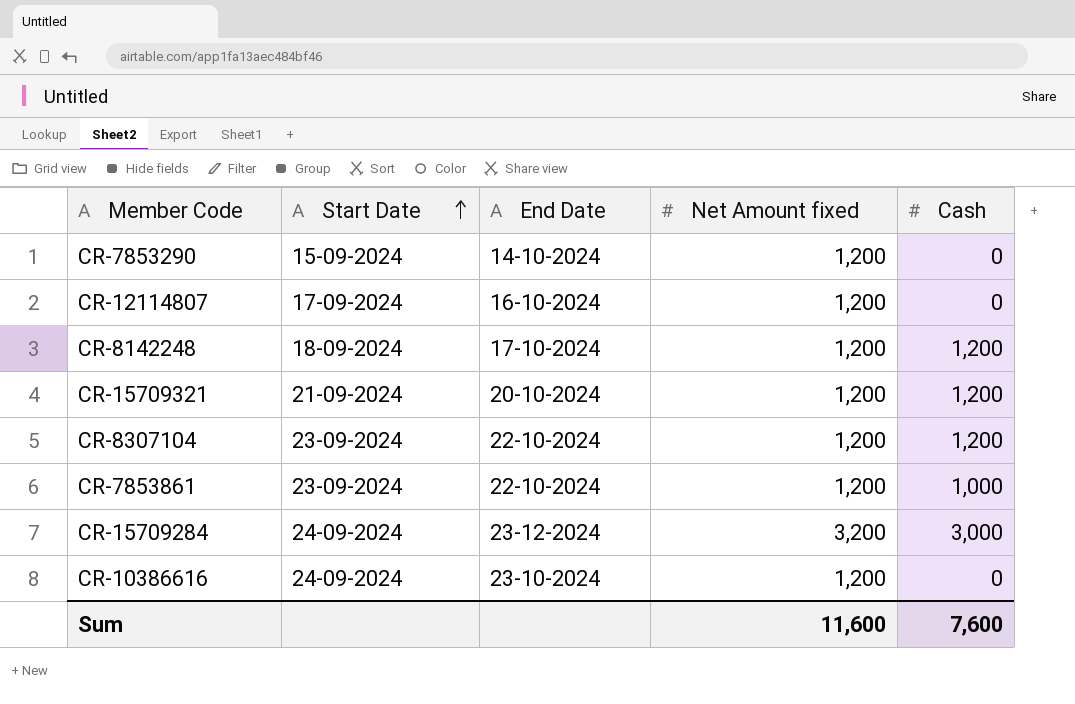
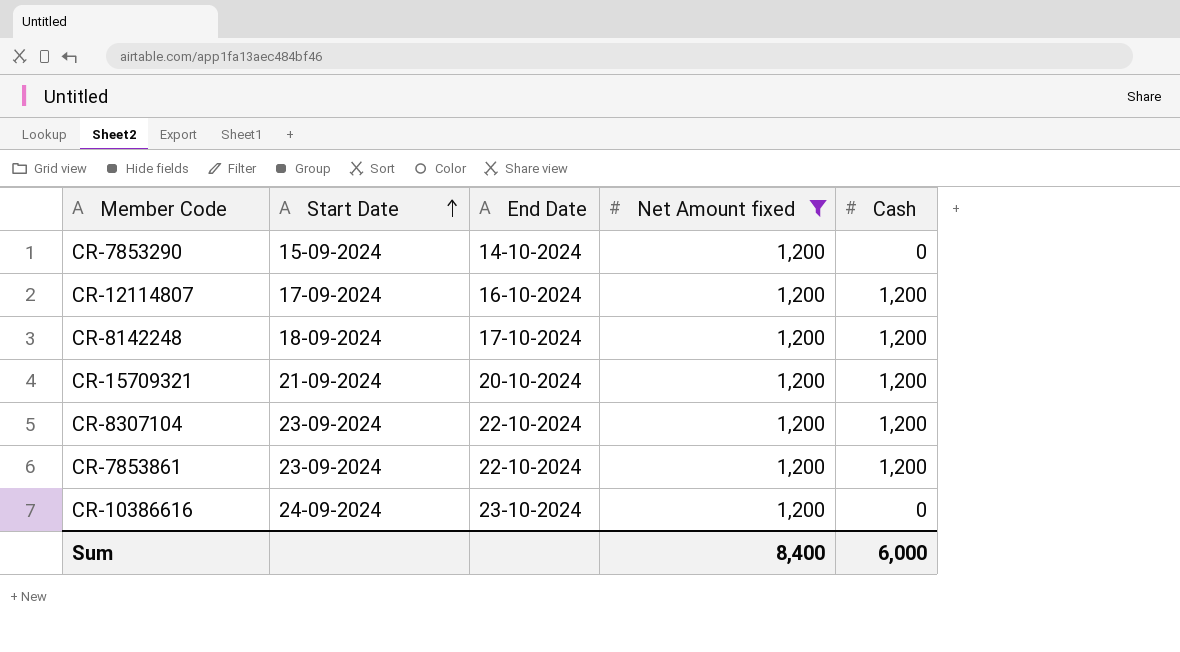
filter: none -> Net Amount fixed = 1,200
CR-12114807 | Cash: 0 -> 1,200
CR-7853861 | Cash: 1,000 -> 1,200
Sum | Net Amount fixed: 11,600 -> 8,400
Sum | Cash: 7,600 -> 6,000

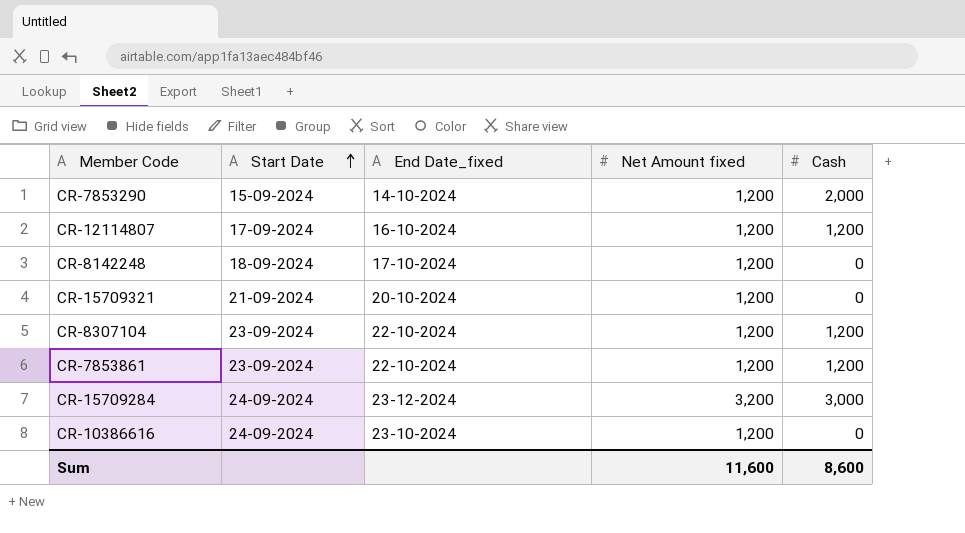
filter: Net Amount fixed = 1,200 -> none
column name: End Date -> End Date_fixed
CR-7853290 | Cash: 0 -> 2,000
CR-8142248 | Cash: 1,200 -> 0
CR-15709321 | Cash: 1,200 -> 0
Sum | Net Amount fixed: 8,400 -> 11,600
Sum | Cash: 6,000 -> 8,600

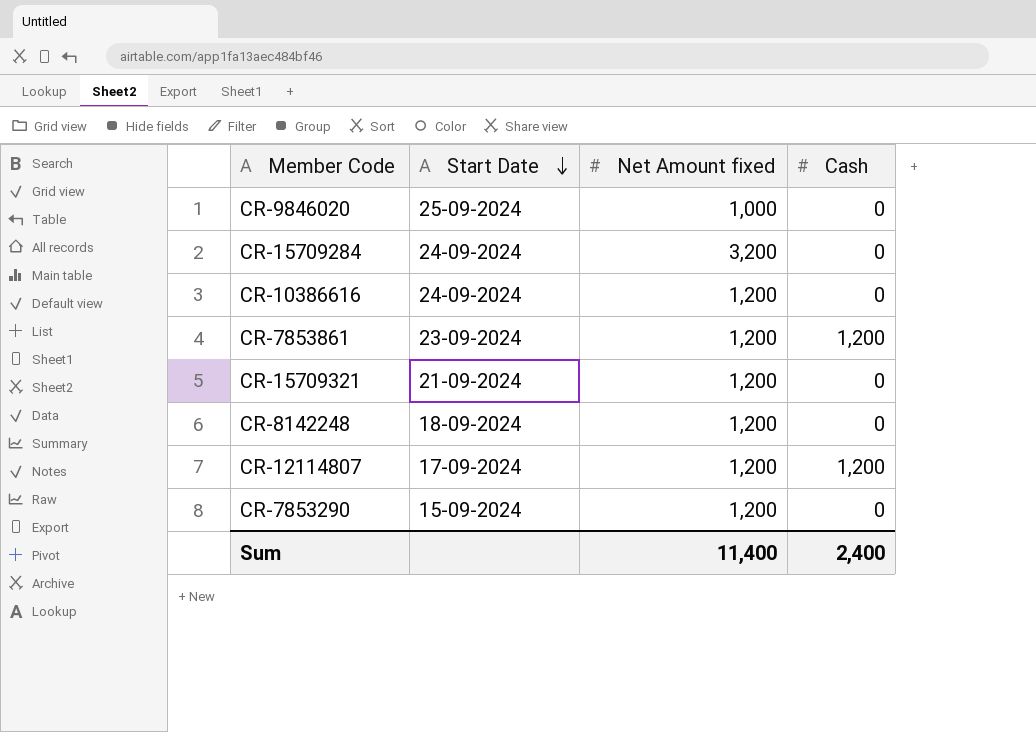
row order: Start Date ascending -> Start Date descending
column End Date_fixed | position: 3 -> none
row CR-8307104: 23-09-2024 | 22-10-2024 | 1,200 | 1,200 -> none
row CR-9846020: none -> 25-09-2024 | 1,000 | 0
CR-15709284 | Cash: 3,000 -> 0
CR-7853290 | Cash: 2,000 -> 0
Sum | Net Amount fixed: 11,600 -> 11,400
Sum | Cash: 8,600 -> 2,400

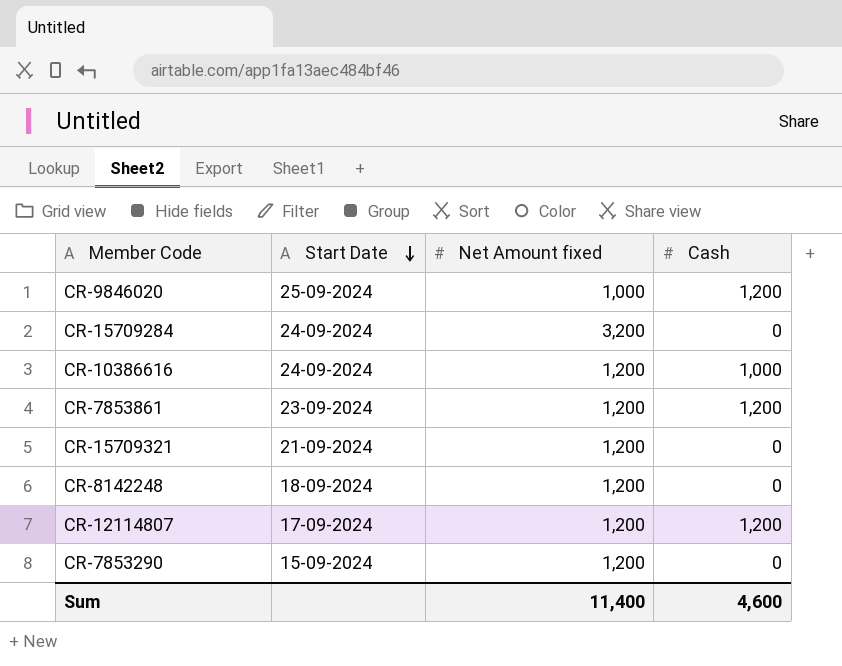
CR-9846020 | Cash: 0 -> 1,200
CR-10386616 | Cash: 0 -> 1,000
Sum | Cash: 2,400 -> 4,600

